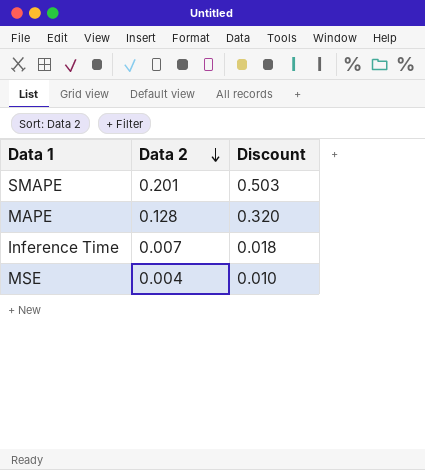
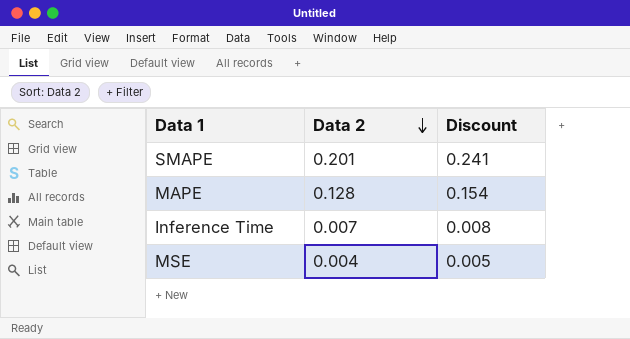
column Discount | formula: [Data 2] * 2.5 -> [Data 2] * 1.2

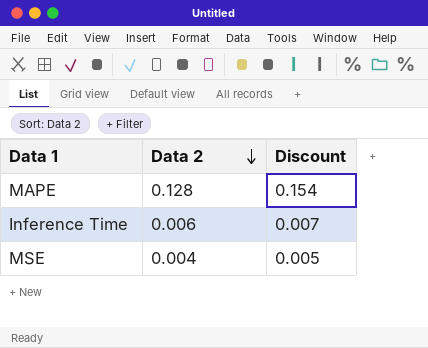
row SMAPE: 0.201 | 0.241 -> none
Inference Time | Data 2: 0.007 -> 0.006
Inference Time | Discount: 0.008 -> 0.007

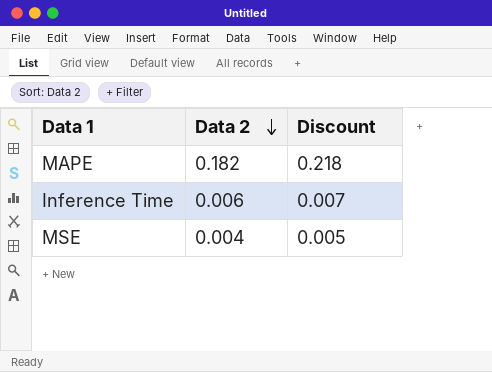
MAPE | Data 2: 0.128 -> 0.182
MAPE | Discount: 0.154 -> 0.218

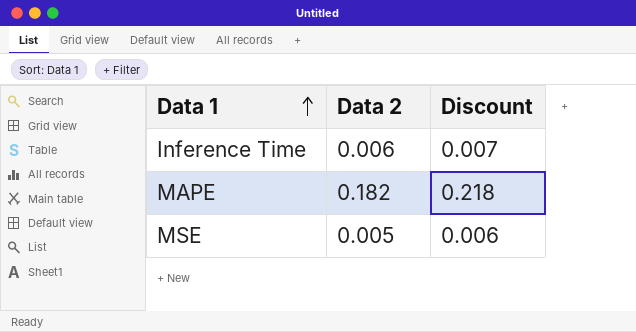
row order: Data 2 descending -> Data 1 ascending
MSE | Data 2: 0.004 -> 0.005
MSE | Discount: 0.005 -> 0.006

